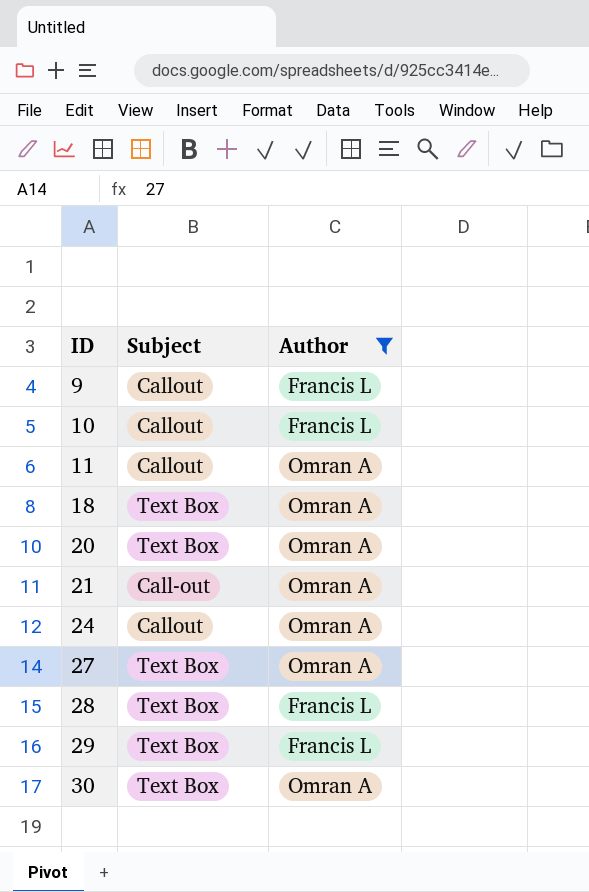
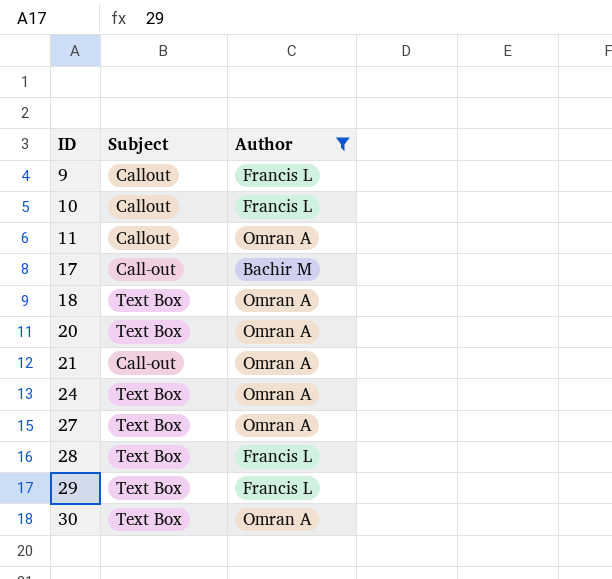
row 17: none -> Call-out | Bachir M
24 | Subject: Callout -> Text Box

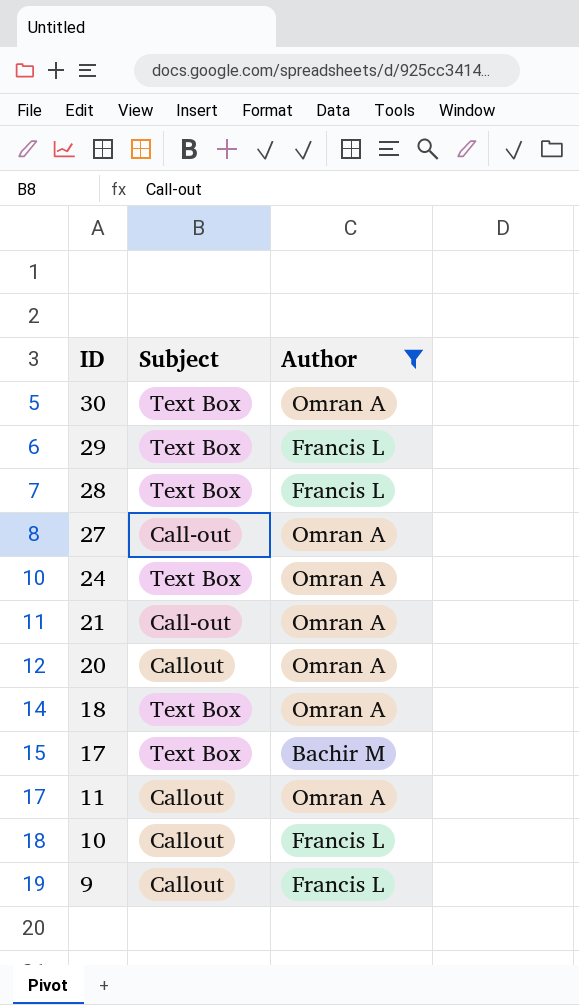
row order: ID ascending -> ID descending
27 | Subject: Text Box -> Call-out
20 | Subject: Text Box -> Callout
17 | Subject: Call-out -> Text Box

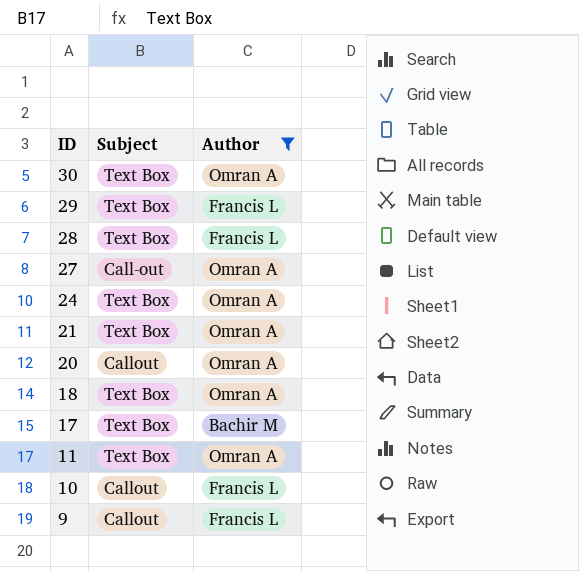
21 | Subject: Call-out -> Text Box
11 | Subject: Callout -> Text Box

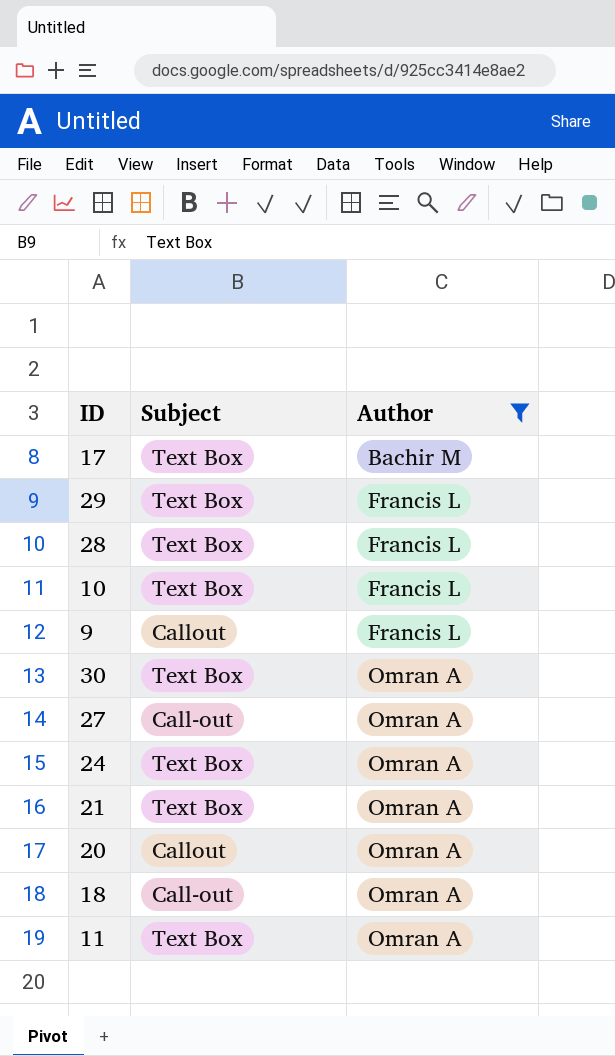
row order: ID descending -> Author ascending
10 | Subject: Callout -> Text Box
18 | Subject: Text Box -> Call-out

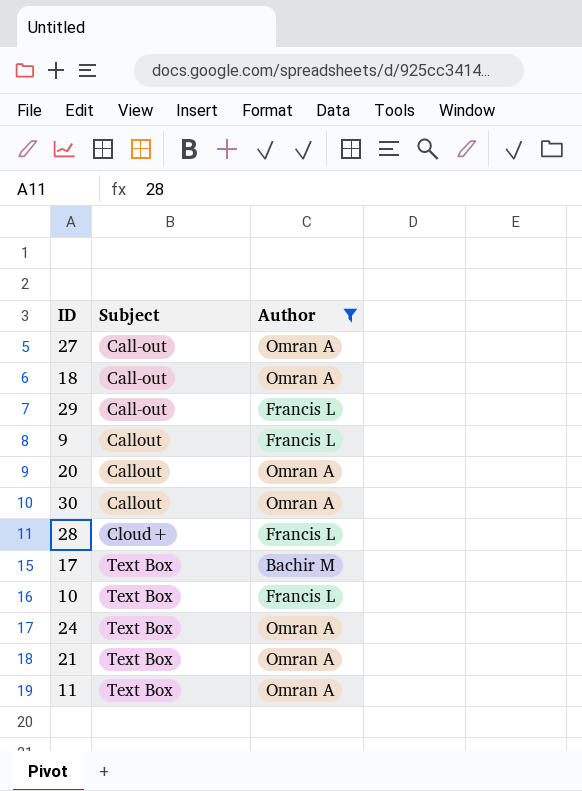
row order: Author ascending -> Subject ascending
29 | Subject: Text Box -> Call-out
30 | Subject: Text Box -> Callout
28 | Subject: Text Box -> Cloud+

